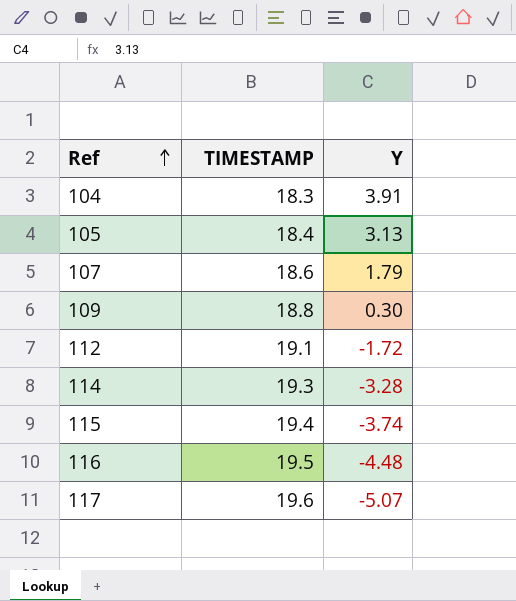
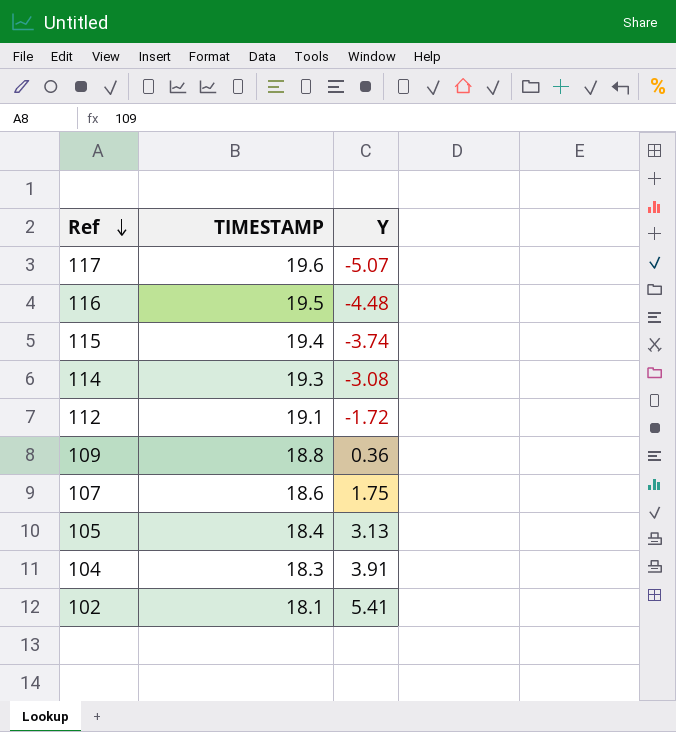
row order: Ref ascending -> Ref descending
114 | Y: -3.28 -> -3.08
109 | Y: 0.30 -> 0.36
107 | Y: 1.79 -> 1.75
row 102: none -> 18.1 | 5.41

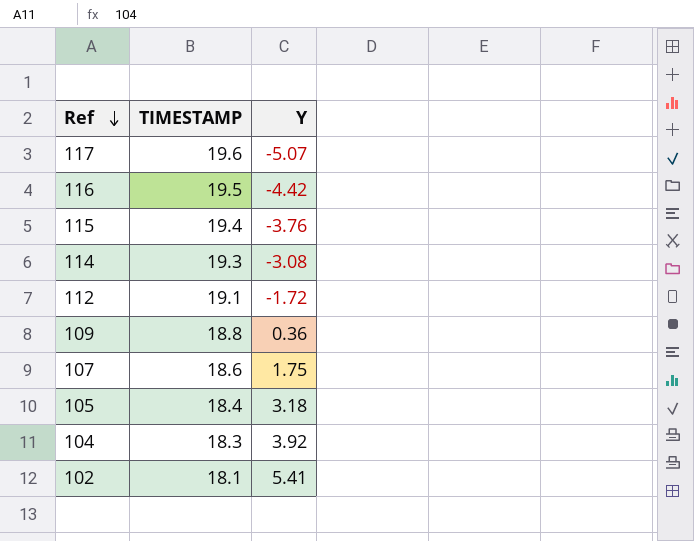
116 | Y: -4.48 -> -4.42
115 | Y: -3.74 -> -3.76
105 | Y: 3.13 -> 3.18
104 | Y: 3.91 -> 3.92

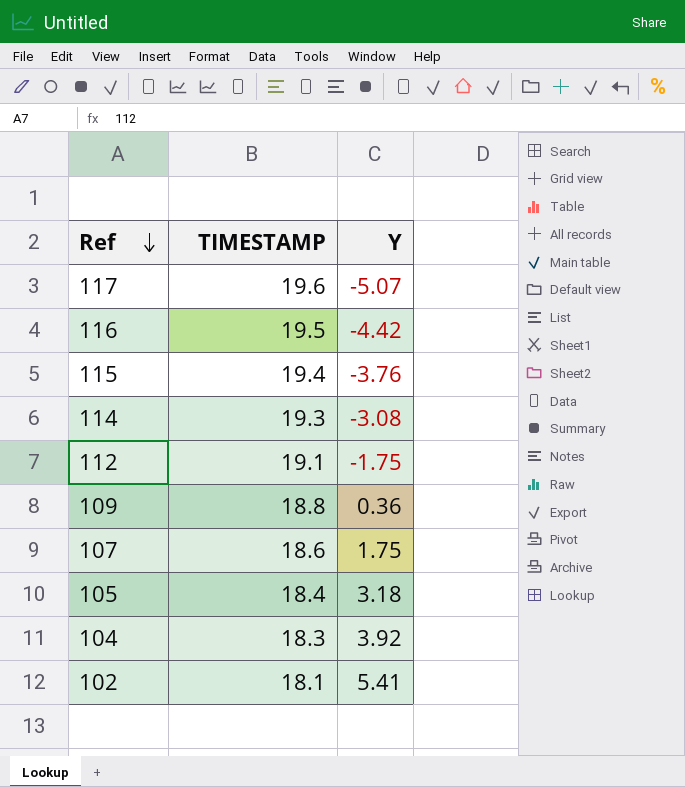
112 | Y: -1.72 -> -1.75

